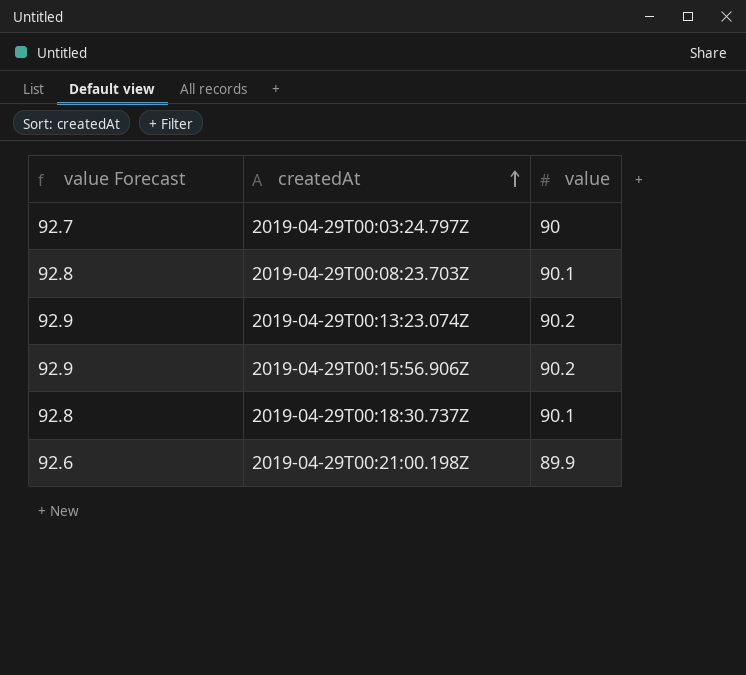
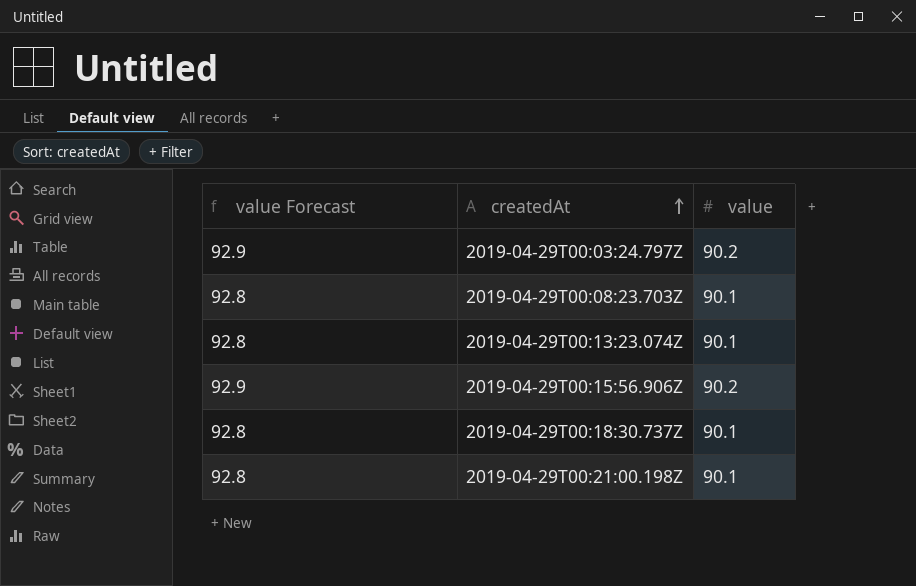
2019-04-29T00:03:24.797Z | value Forecast: 92.7 -> 92.9
2019-04-29T00:03:24.797Z | value: 90 -> 90.2
2019-04-29T00:13:23.074Z | value Forecast: 92.9 -> 92.8
2019-04-29T00:13:23.074Z | value: 90.2 -> 90.1
2019-04-29T00:21:00.198Z | value Forecast: 92.6 -> 92.8
2019-04-29T00:21:00.198Z | value: 89.9 -> 90.1

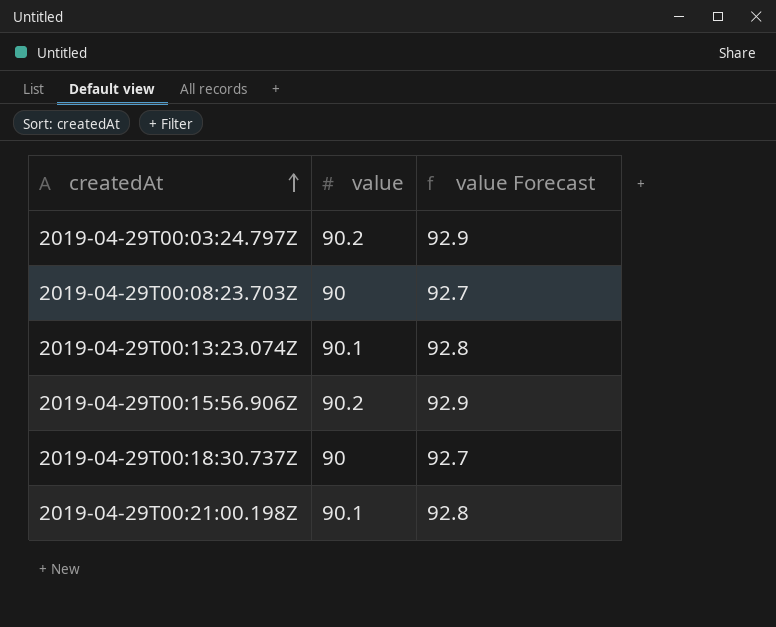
column value Forecast | position: 1 -> 3
2019-04-29T00:08:23.703Z | value: 90.1 -> 90
2019-04-29T00:08:23.703Z | value Forecast: 92.8 -> 92.7
2019-04-29T00:18:30.737Z | value: 90.1 -> 90
2019-04-29T00:18:30.737Z | value Forecast: 92.8 -> 92.7

